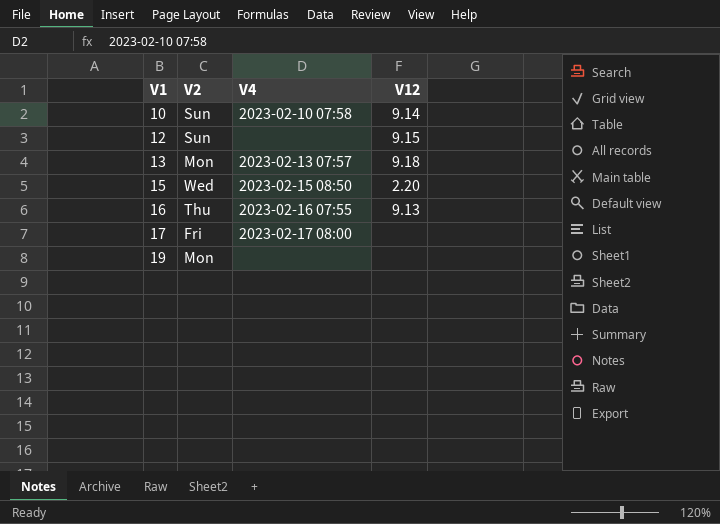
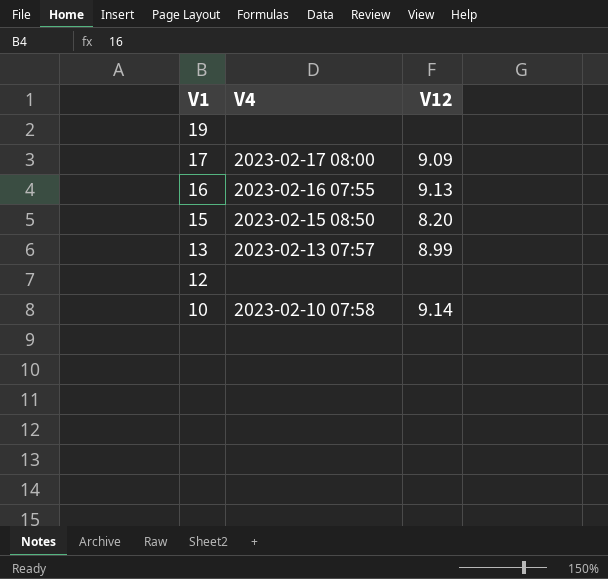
row order: V1 ascending -> V1 descending
column V2 | position: 2 -> none
17 | V12: none -> 9.09
15 | V12: 2.20 -> 8.20
13 | V12: 9.18 -> 8.99
12 | V12: 9.15 -> none

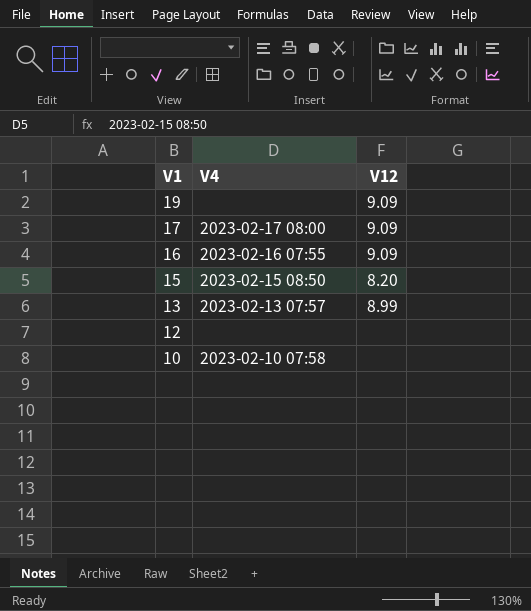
19 | V12: none -> 9.09
16 | V12: 9.13 -> 9.09
10 | V12: 9.14 -> none

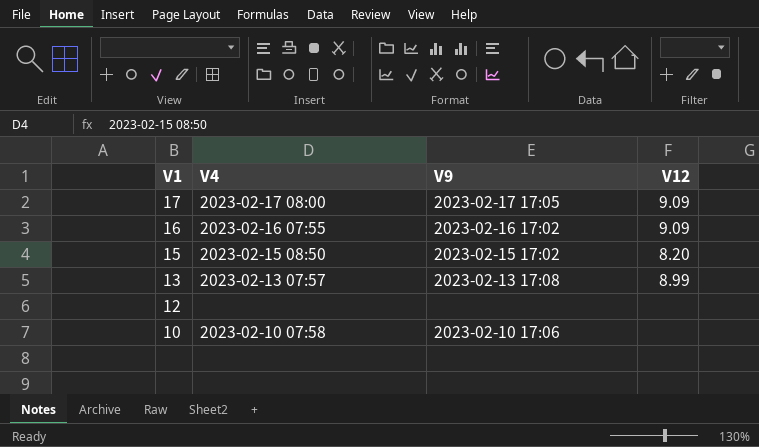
column V9 | position: none -> 3
row 19: none | 9.09 -> none

